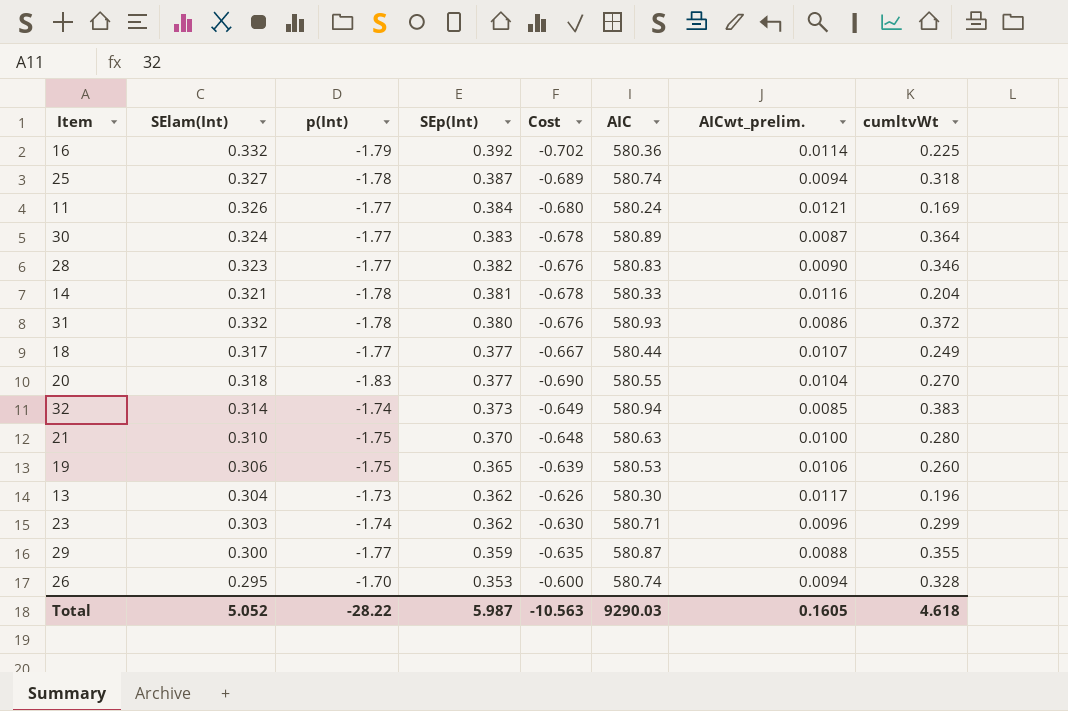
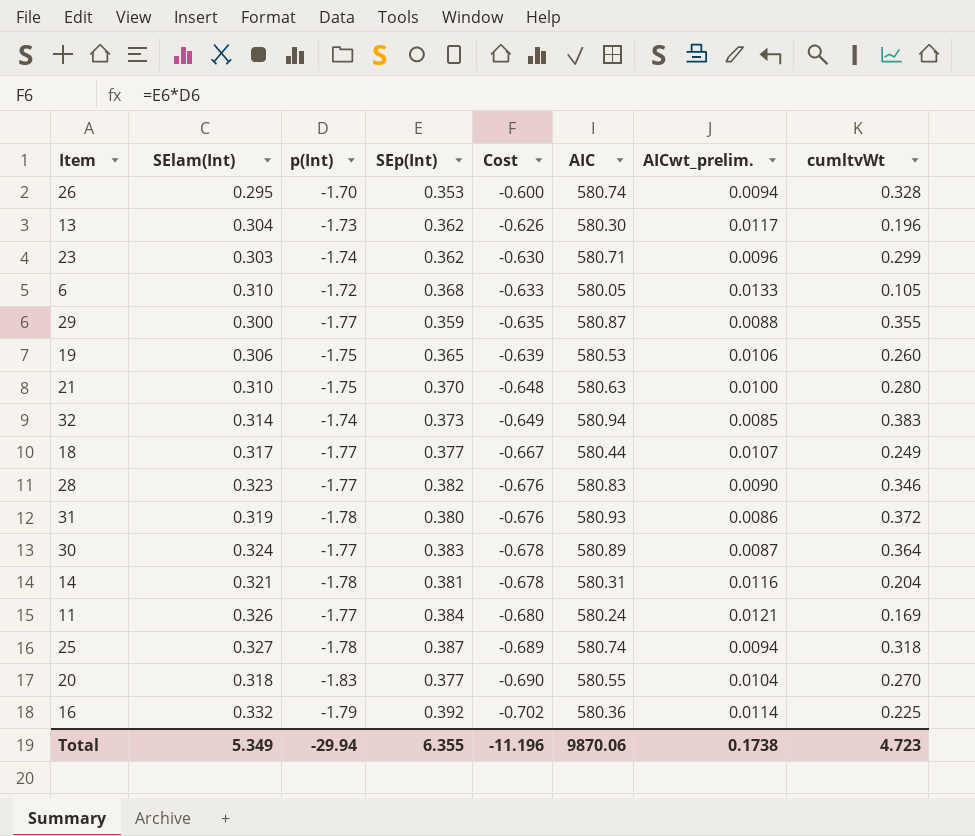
row order: SEp(Int) descending -> Cost descending
row 6: none -> 0.310 | -1.72 | 0.368 | -0.633 | 580.05 | 0.0133 | 0.105
31 | SElam(Int): 0.332 -> 0.319
14 | AIC: 580.33 -> 580.31
Total | SElam(Int): 5.052 -> 5.349
Total | p(Int): -28.22 -> -29.94
Total | SEp(Int): 5.987 -> 6.355
Total | Cost: -10.563 -> -11.196
Total | AIC: 9290.03 -> 9870.06
Total | AICwt_prelim.: 0.1605 -> 0.1738
Total | cumltvWt: 4.618 -> 4.723

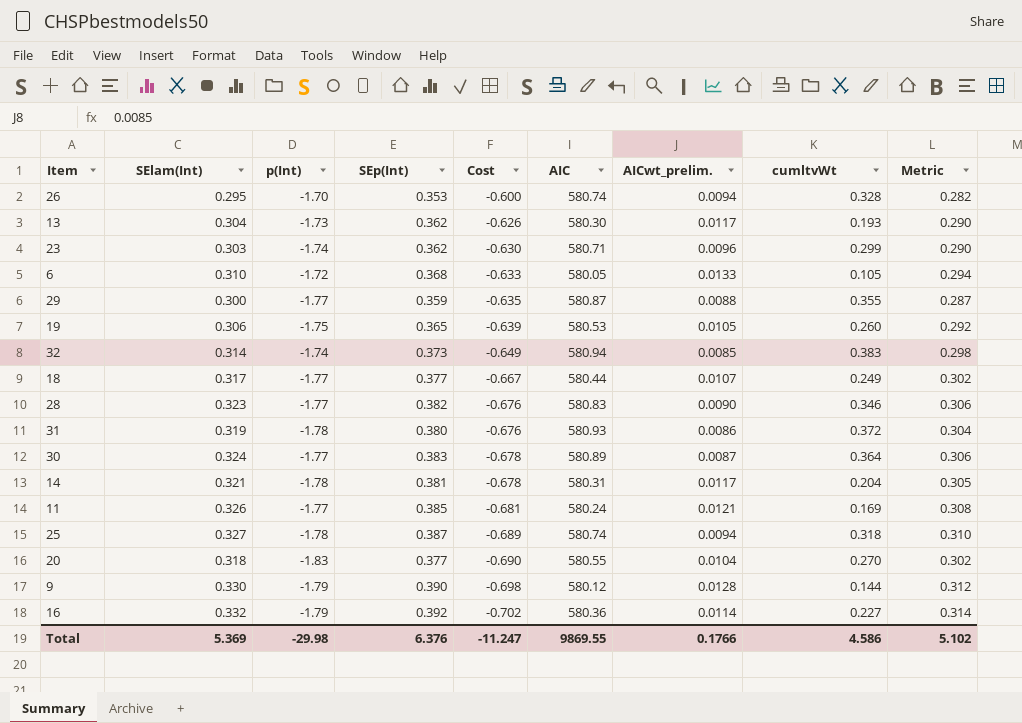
column Metric | formula: none -> [SEp(Int)] * 0.8
row 21: 0.310 | -1.75 | 0.370 | -0.648 | 580.63 | 0.0100 | 0.280 -> none
13 | cumltvWt: 0.196 -> 0.193
19 | AICwt_prelim.: 0.0106 -> 0.0105
14 | AICwt_prelim.: 0.0116 -> 0.0117
11 | SEp(Int): 0.384 -> 0.385
11 | Cost: -0.680 -> -0.681
row 9: none -> 0.330 | -1.79 | 0.390 | -0.698 | 580.12 | 0.0128 | 0.144 | 0.312
16 | cumltvWt: 0.225 -> 0.227
Total | SElam(Int): 5.349 -> 5.369
Total | p(Int): -29.94 -> -29.98
Total | SEp(Int): 6.355 -> 6.376
Total | Cost: -11.196 -> -11.247
Total | AIC: 9870.06 -> 9869.55
Total | AICwt_prelim.: 0.1738 -> 0.1766
Total | cumltvWt: 4.723 -> 4.586

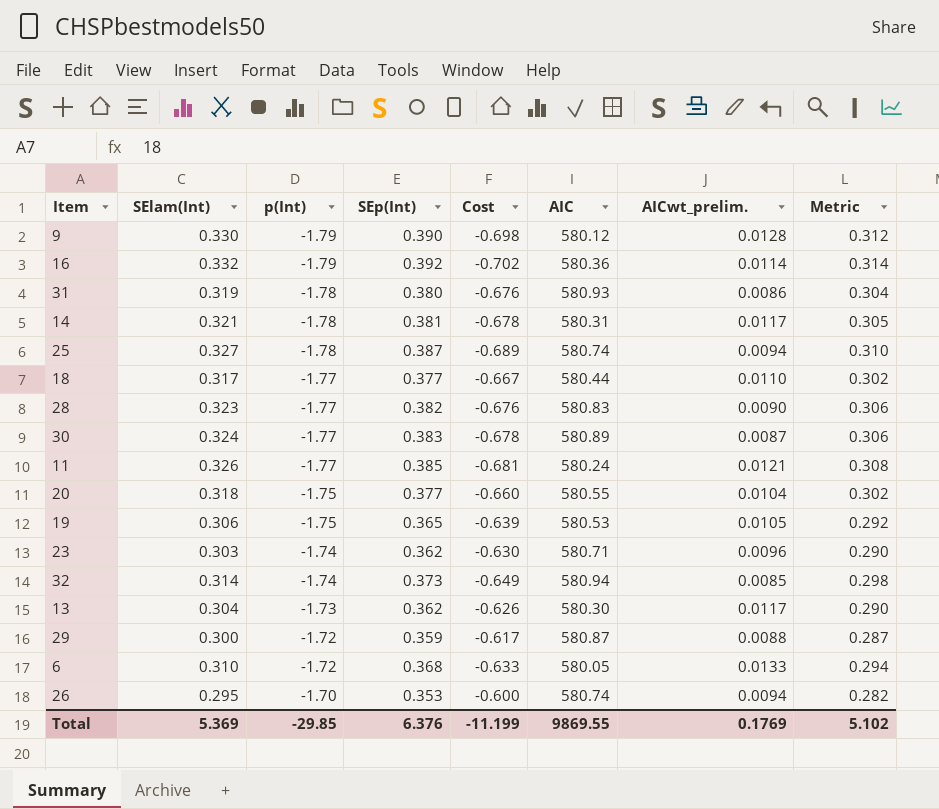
row order: Cost descending -> p(Int) ascending
column cumltvWt | position: 8 -> none
18 | AICwt_prelim.: 0.0107 -> 0.0110
20 | p(Int): -1.83 -> -1.75
20 | Cost: -0.690 -> -0.660
29 | p(Int): -1.77 -> -1.72
29 | Cost: -0.635 -> -0.617
Total | p(Int): -29.98 -> -29.85
Total | Cost: -11.247 -> -11.199
Total | AICwt_prelim.: 0.1766 -> 0.1769

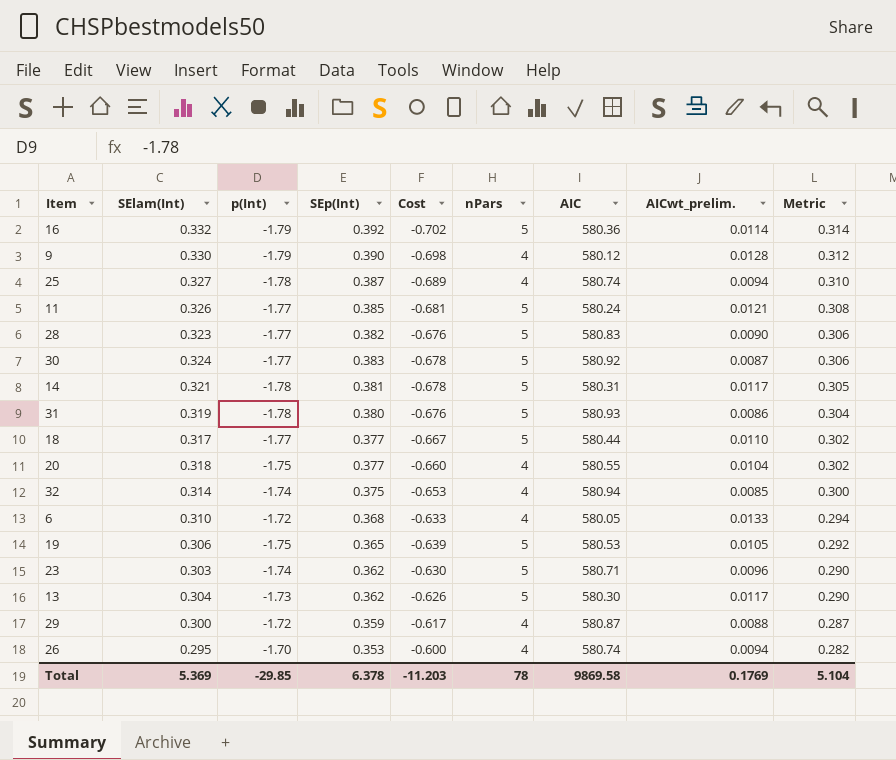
row order: p(Int) ascending -> Metric descending
column nPars | position: none -> 6
30 | AIC: 580.89 -> 580.92
32 | SEp(Int): 0.373 -> 0.375
32 | Cost: -0.649 -> -0.653
32 | Metric: 0.298 -> 0.300
Total | SEp(Int): 6.376 -> 6.378
Total | Cost: -11.199 -> -11.203
Total | AIC: 9869.55 -> 9869.58
Total | Metric: 5.102 -> 5.104

